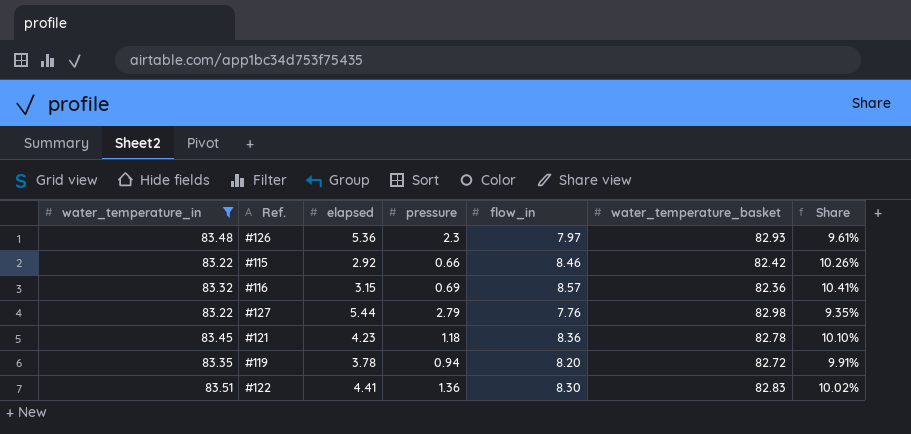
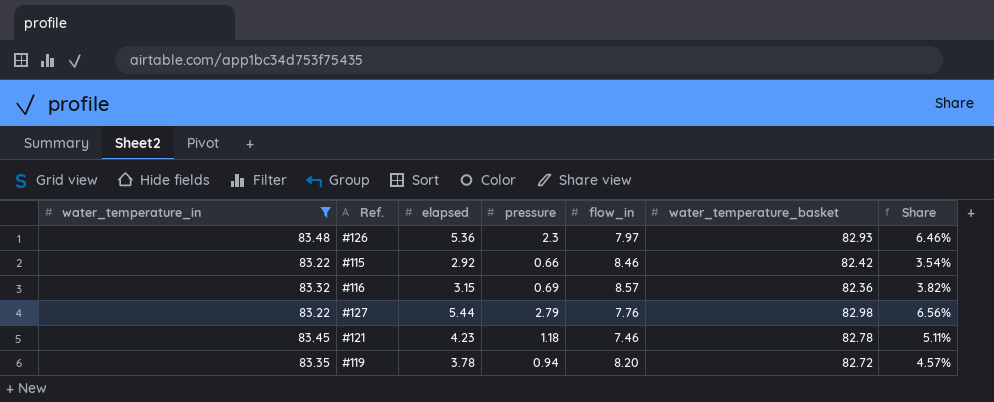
column Share | formula: [flow_in] / [water_temperature_basket] -> [elapsed] / [water_temperature_basket]
row #122: 83.51 | 4.41 | 1.36 | 8.30 | 82.83 | 10.02% -> none
#121 | flow_in: 8.36 -> 7.46

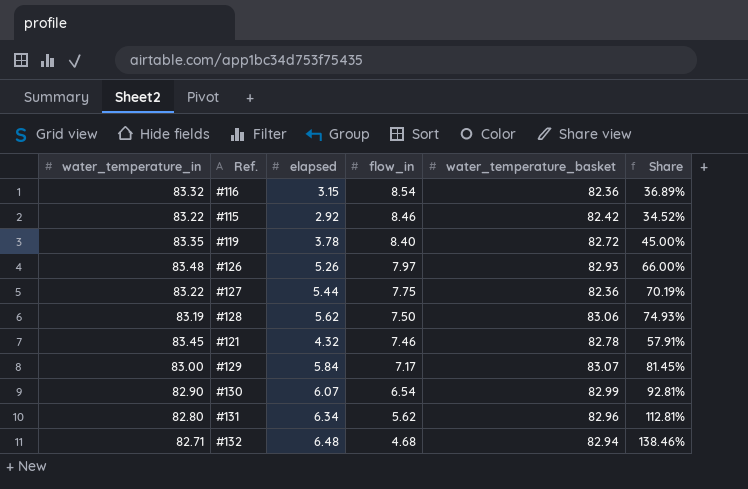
filter: water_temperature_in >= 83.22 -> none
row order: none -> flow_in descending
column pressure | position: 4 -> none
column Share | formula: [elapsed] / [water_temperature_basket] -> [elapsed] / [flow_in]
#116 | flow_in: 8.57 -> 8.54
#119 | flow_in: 8.20 -> 8.40
#126 | elapsed: 5.36 -> 5.26
#127 | flow_in: 7.76 -> 7.75
#127 | water_temperature_basket: 82.98 -> 82.36
#121 | elapsed: 4.23 -> 4.32

